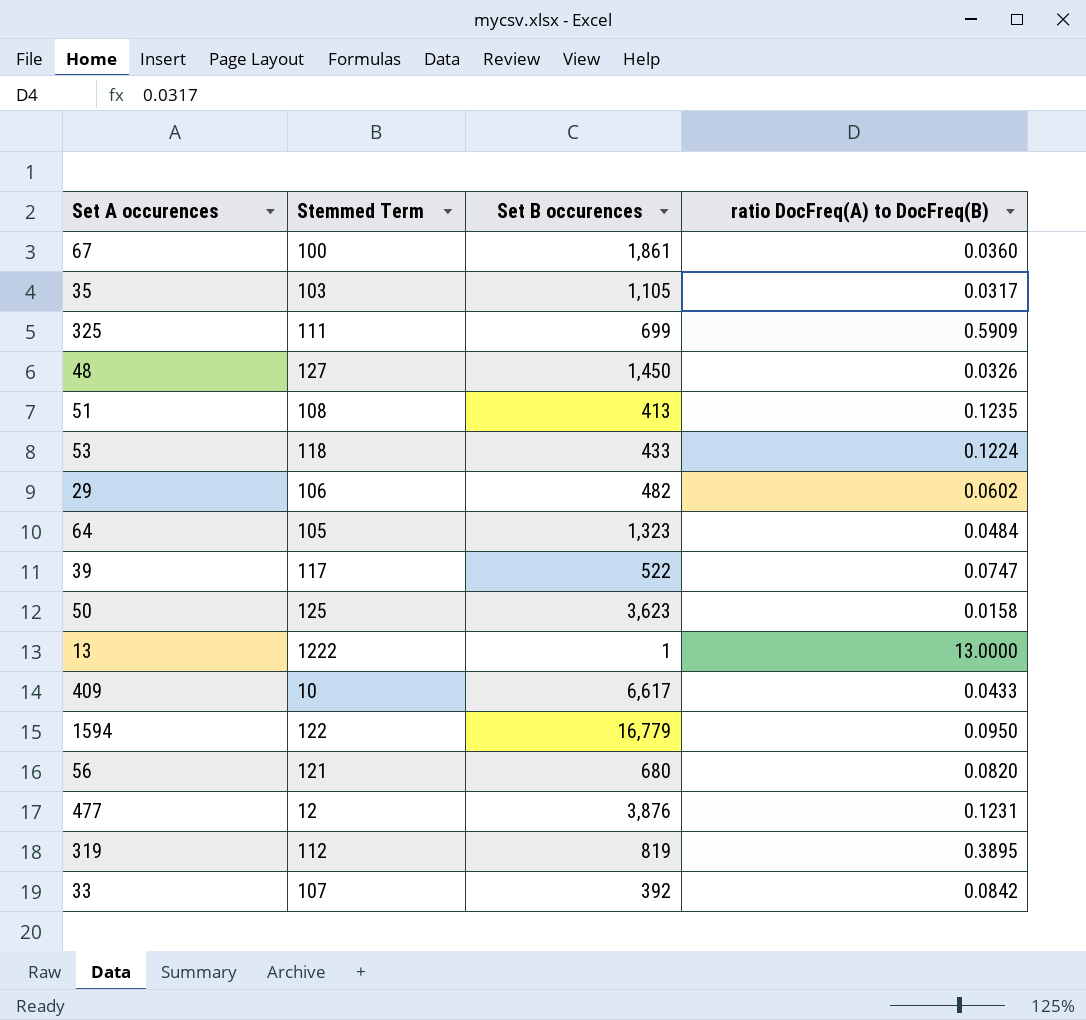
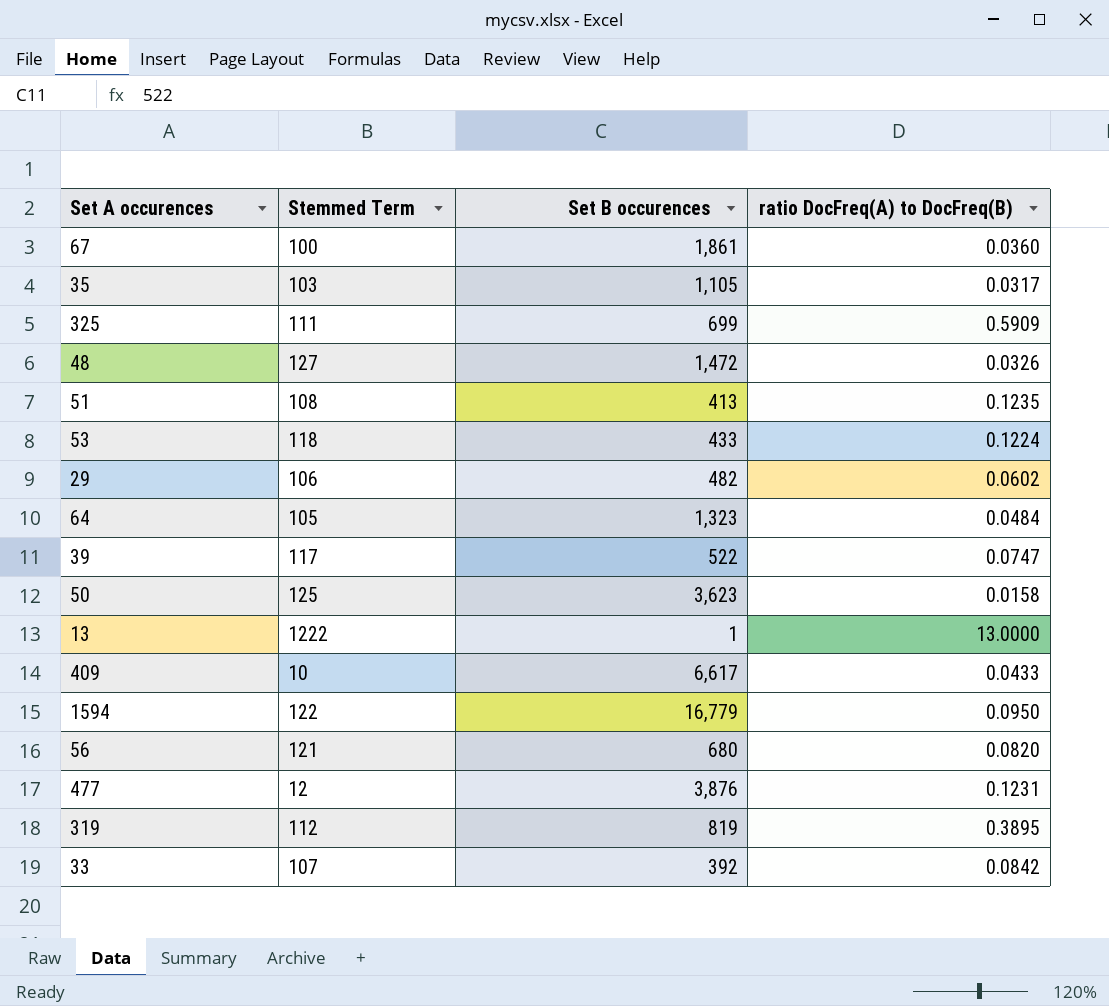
48 | Set B occurences: 1,450 -> 1,472

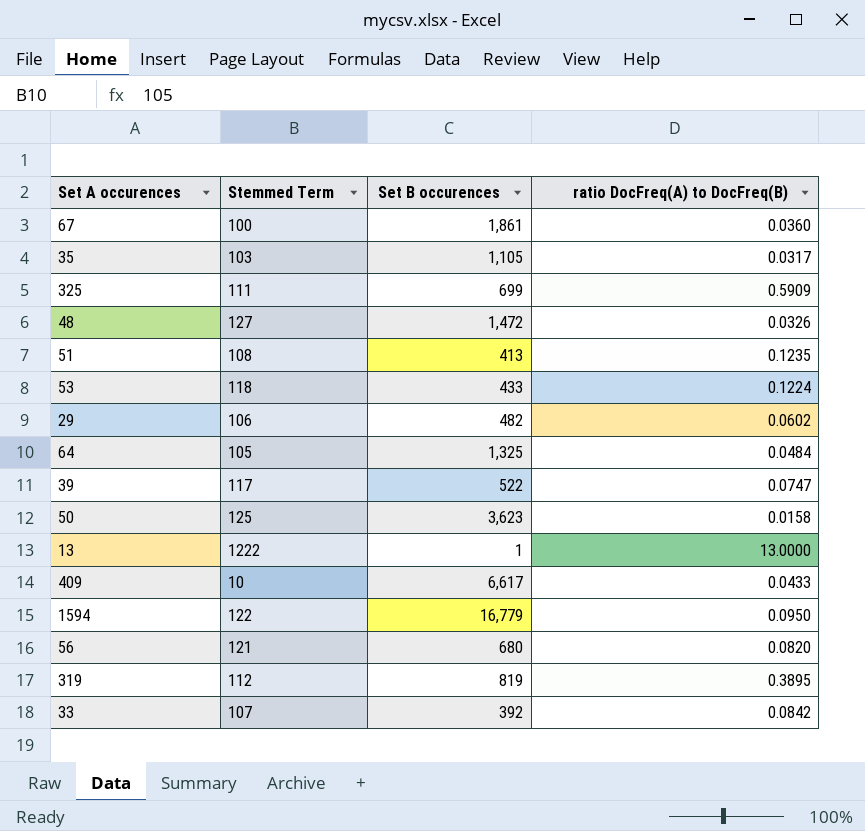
row 477: 12 | 3,876 | 0.1231 -> none
64 | Set B occurences: 1,323 -> 1,325

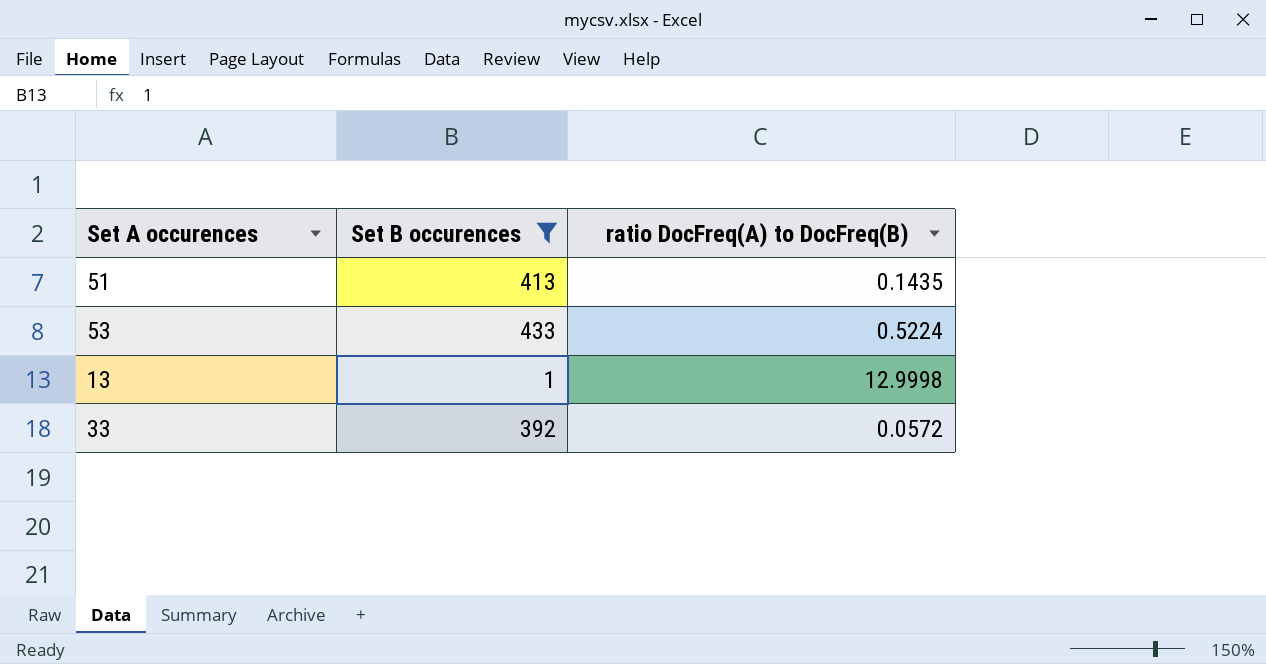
filter: none -> Set B occurences <= 433
column Stemmed Term | position: 2 -> none
51 | ratio DocFreq(A) to DocFreq(B): 0.1235 -> 0.1435
53 | ratio DocFreq(A) to DocFreq(B): 0.1224 -> 0.5224
13 | ratio DocFreq(A) to DocFreq(B): 13.0000 -> 12.9998
33 | ratio DocFreq(A) to DocFreq(B): 0.0842 -> 0.0572

